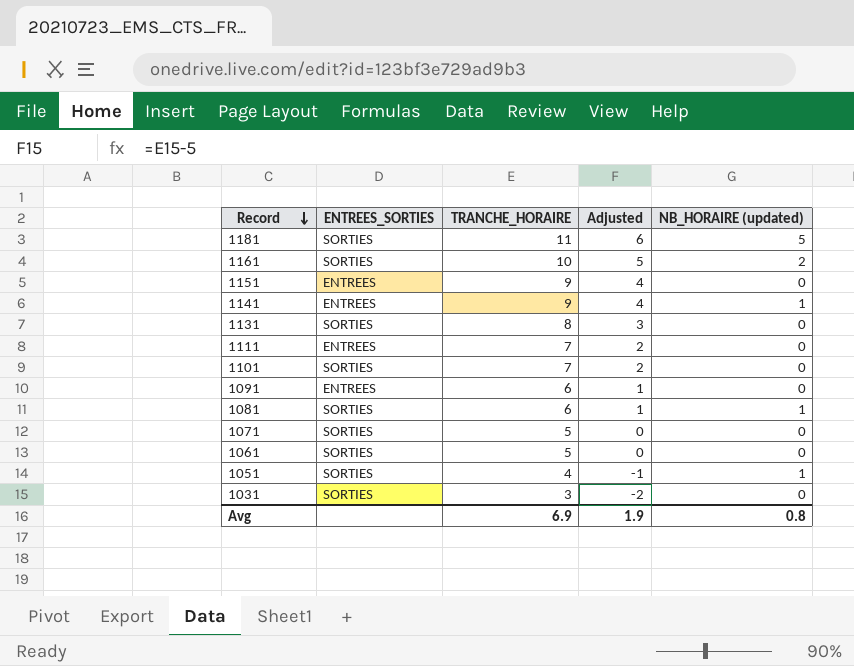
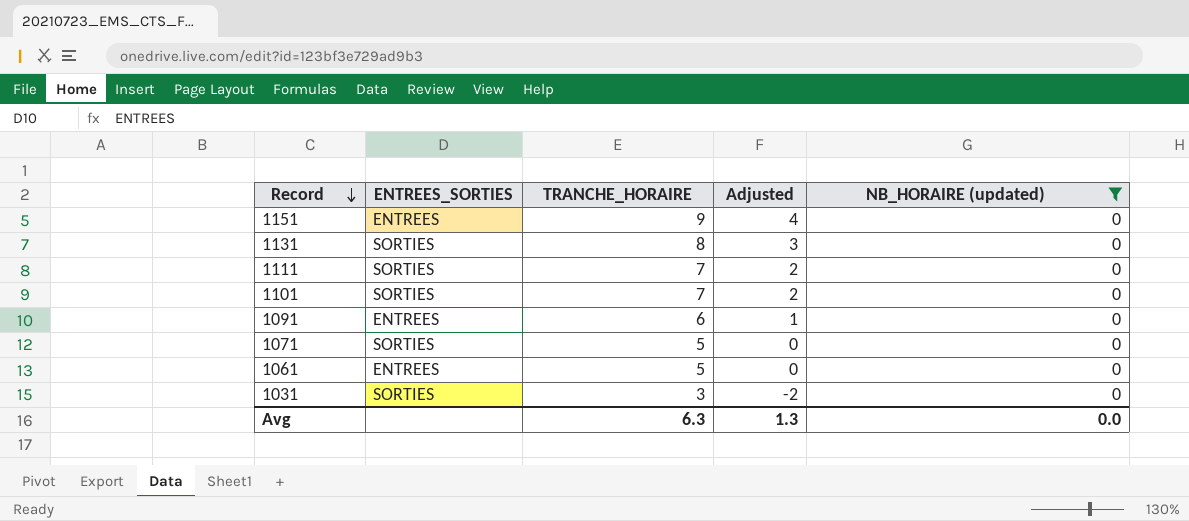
filter: none -> NB_HORAIRE (updated) = 0
1111 | ENTREES_SORTIES: ENTREES -> SORTIES
1061 | ENTREES_SORTIES: SORTIES -> ENTREES
Avg | TRANCHE_HORAIRE: 6.9 -> 6.3
Avg | Adjusted: 1.9 -> 1.3
Avg | NB_HORAIRE (updated): 0.8 -> 0.0

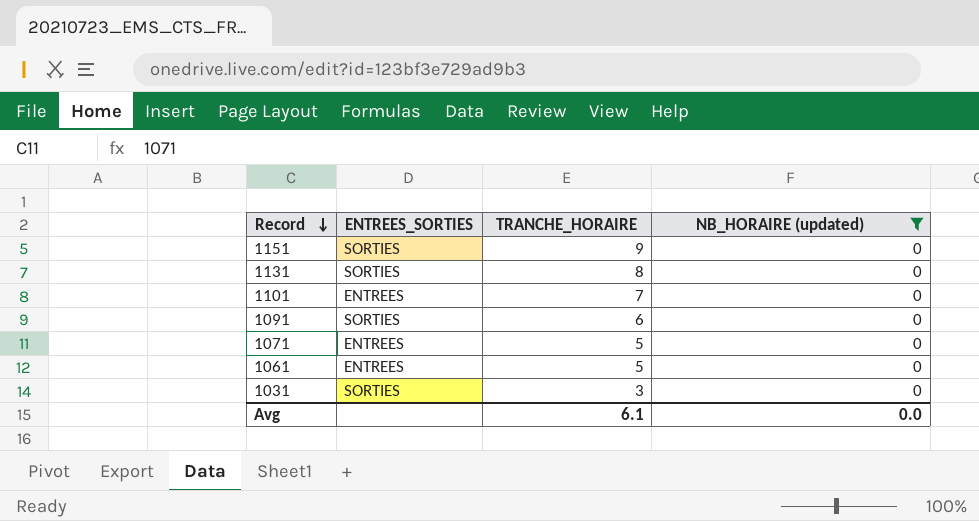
column Adjusted | formula: [TRANCHE_HORAIRE] - 5 -> none
row 1111: SORTIES | 7 | 2 | 0 -> none
1151 | ENTREES_SORTIES: ENTREES -> SORTIES
1101 | ENTREES_SORTIES: SORTIES -> ENTREES
1091 | ENTREES_SORTIES: ENTREES -> SORTIES
1071 | ENTREES_SORTIES: SORTIES -> ENTREES
Avg | TRANCHE_HORAIRE: 6.3 -> 6.1

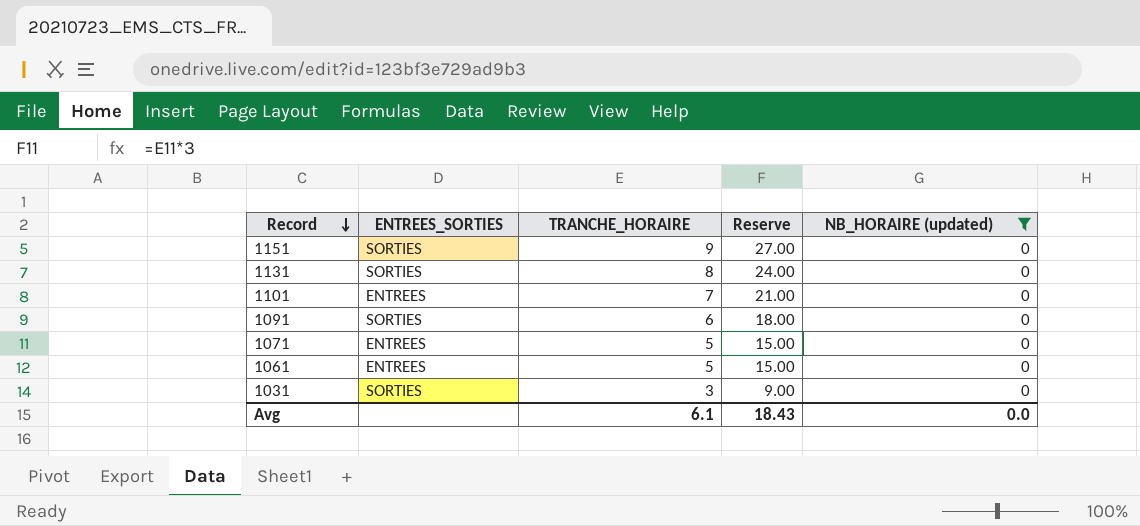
column Reserve | formula: none -> [TRANCHE_HORAIRE] * 3

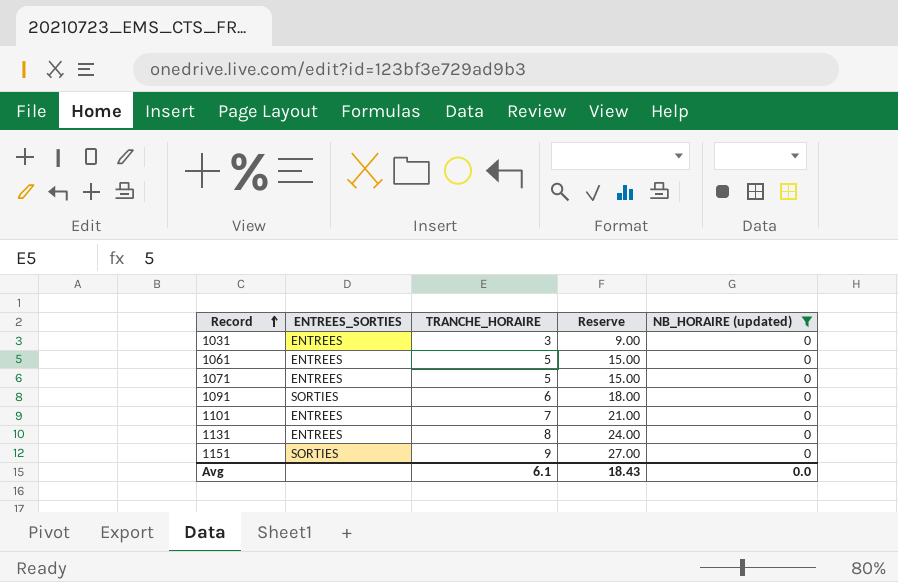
row order: Record descending -> Record ascending
1031 | ENTREES_SORTIES: SORTIES -> ENTREES
1131 | ENTREES_SORTIES: SORTIES -> ENTREES

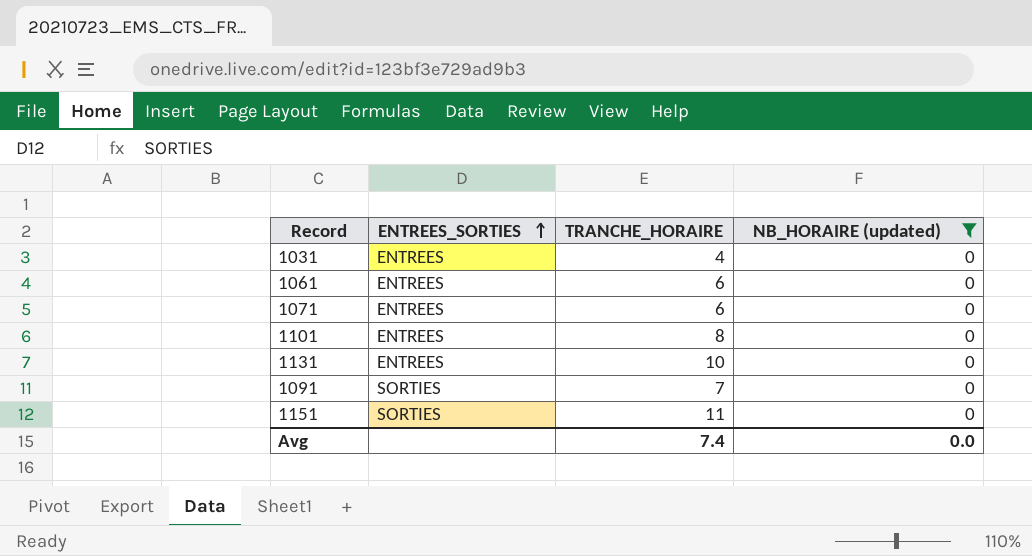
row order: Record ascending -> ENTREES_SORTIES ascending
column Reserve | formula: [TRANCHE_HORAIRE] * 3 -> none
1031 | TRANCHE_HORAIRE: 3 -> 4
1061 | TRANCHE_HORAIRE: 5 -> 6
1071 | TRANCHE_HORAIRE: 5 -> 6
1101 | TRANCHE_HORAIRE: 7 -> 8
1131 | TRANCHE_HORAIRE: 8 -> 10
1091 | TRANCHE_HORAIRE: 6 -> 7
1151 | TRANCHE_HORAIRE: 9 -> 11
Avg | TRANCHE_HORAIRE: 6.1 -> 7.4

